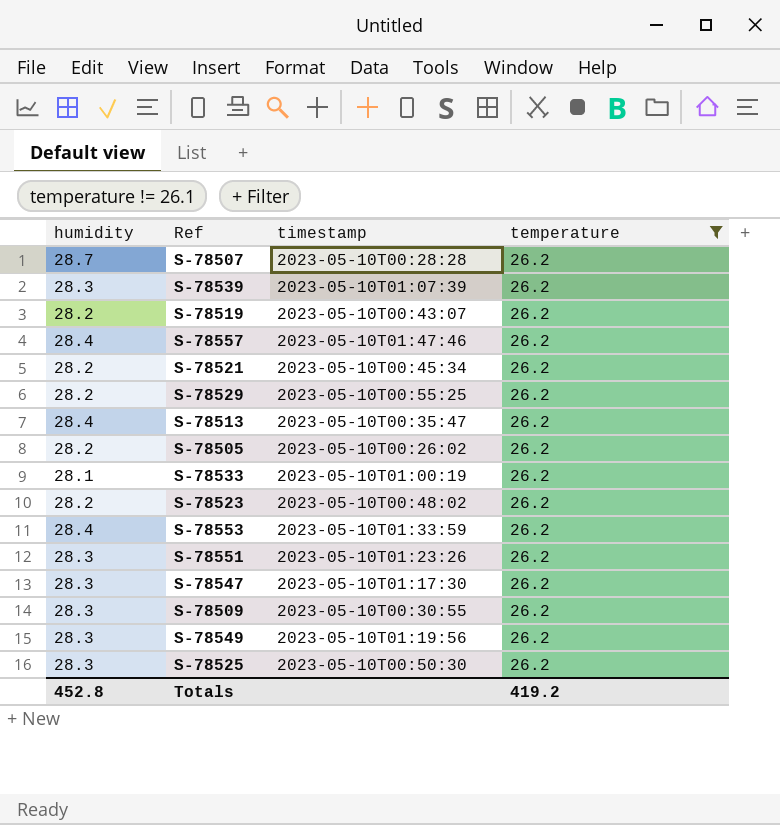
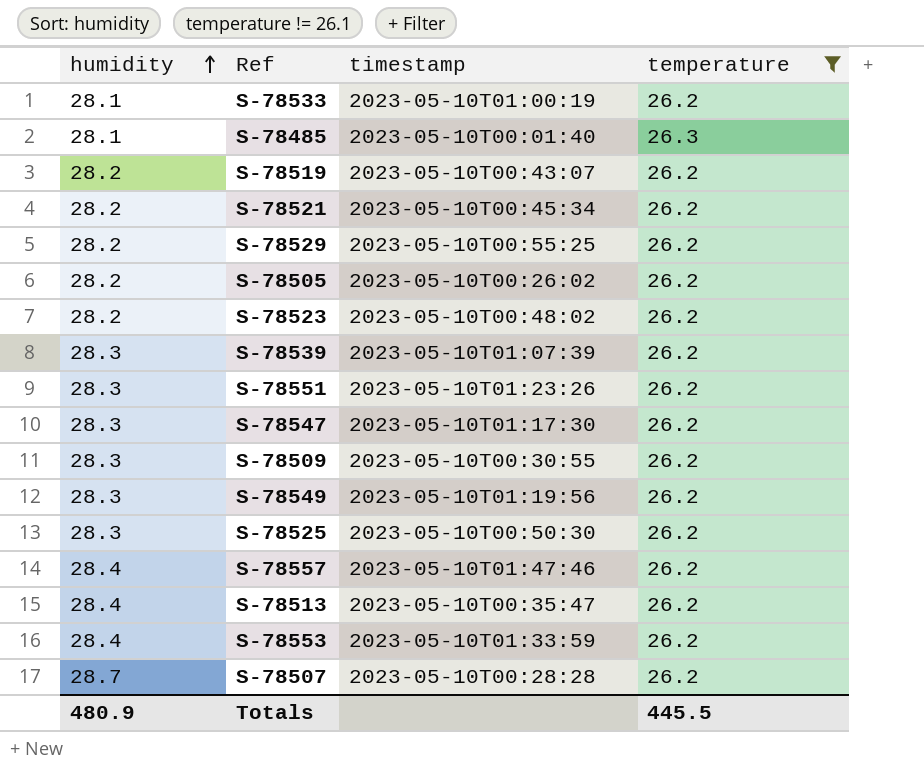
row order: none -> humidity ascending
row S-78485: none -> 28.1 | 2023-05-10T00:01:40 | 26.3
Totals | humidity: 452.8 -> 480.9
Totals | temperature: 419.2 -> 445.5

